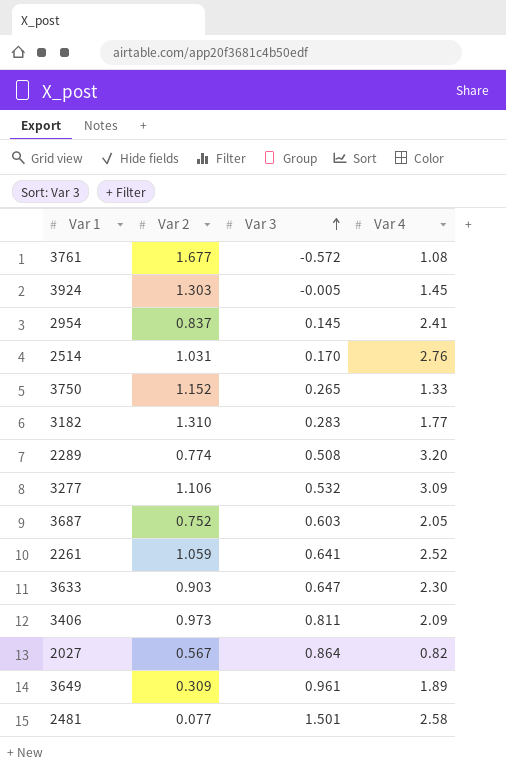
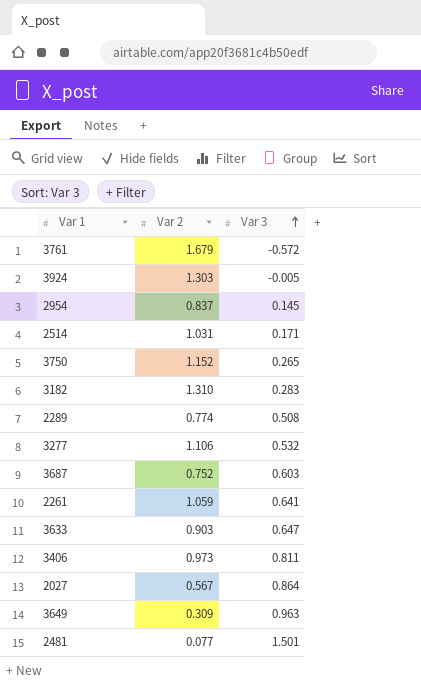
column Var 4 | position: 4 -> none
3761 | Var 2: 1.677 -> 1.679
2514 | Var 3: 0.170 -> 0.171
3649 | Var 3: 0.961 -> 0.963

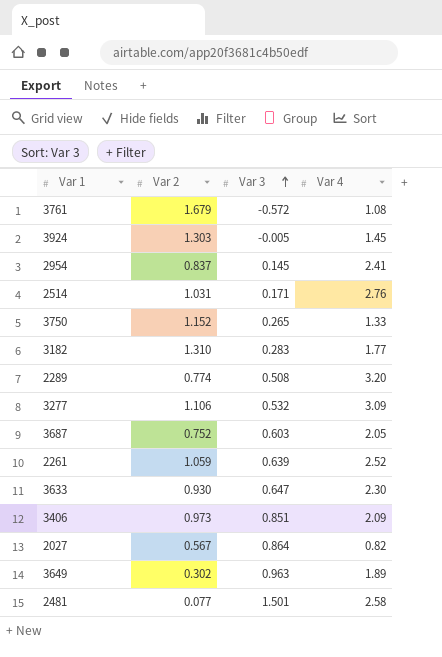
column Var 4 | position: none -> 4
2261 | Var 3: 0.641 -> 0.639
3633 | Var 2: 0.903 -> 0.930
3406 | Var 3: 0.811 -> 0.851
3649 | Var 2: 0.309 -> 0.302

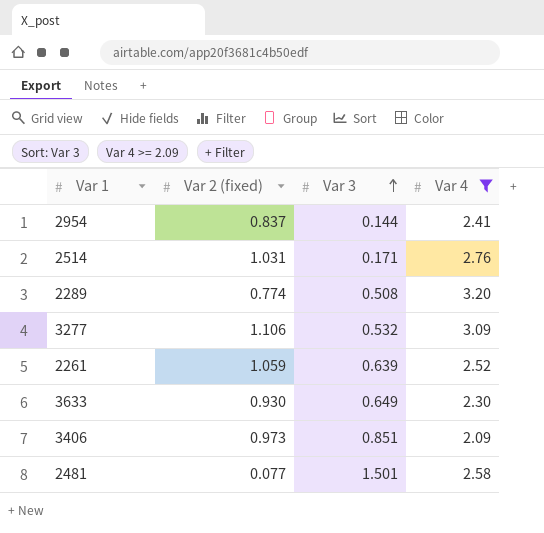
filter: none -> Var 4 >= 2.09
column name: Var 2 -> Var 2 (fixed)
2954 | Var 3: 0.145 -> 0.144
3633 | Var 3: 0.647 -> 0.649

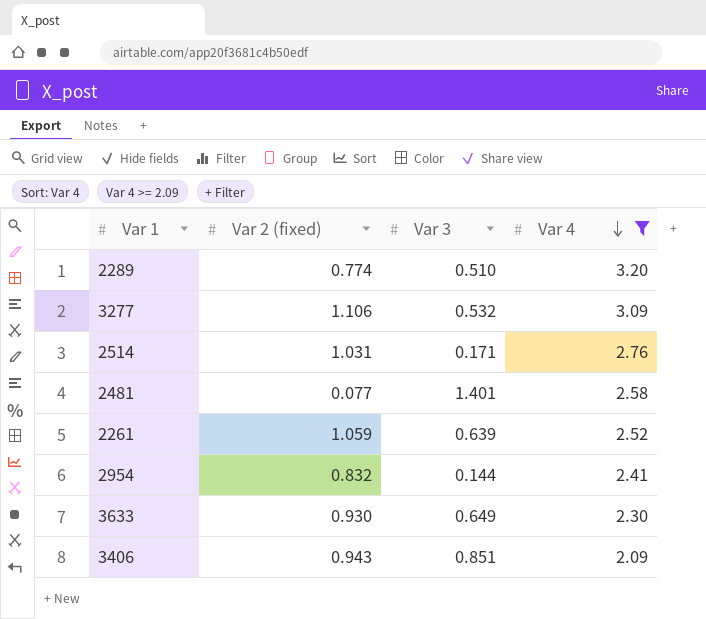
row order: Var 3 ascending -> Var 4 descending
2289 | Var 3: 0.508 -> 0.510
2481 | Var 3: 1.501 -> 1.401
2954 | Var 2 (fixed): 0.837 -> 0.832
3406 | Var 2 (fixed): 0.973 -> 0.943

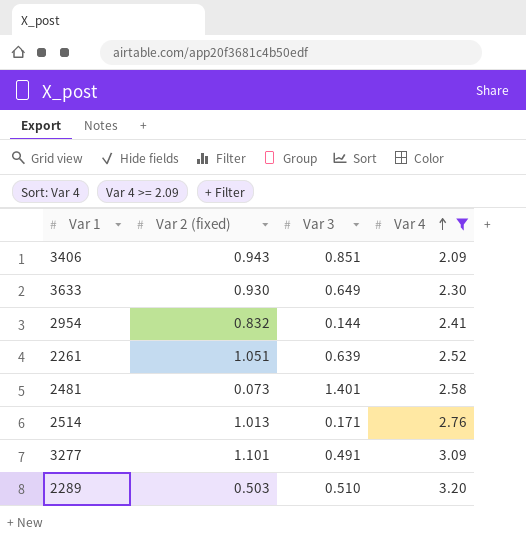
row order: Var 4 descending -> Var 4 ascending
2261 | Var 2 (fixed): 1.059 -> 1.051
2481 | Var 2 (fixed): 0.077 -> 0.073
2514 | Var 2 (fixed): 1.031 -> 1.013
3277 | Var 2 (fixed): 1.106 -> 1.101
3277 | Var 3: 0.532 -> 0.491
2289 | Var 2 (fixed): 0.774 -> 0.503

